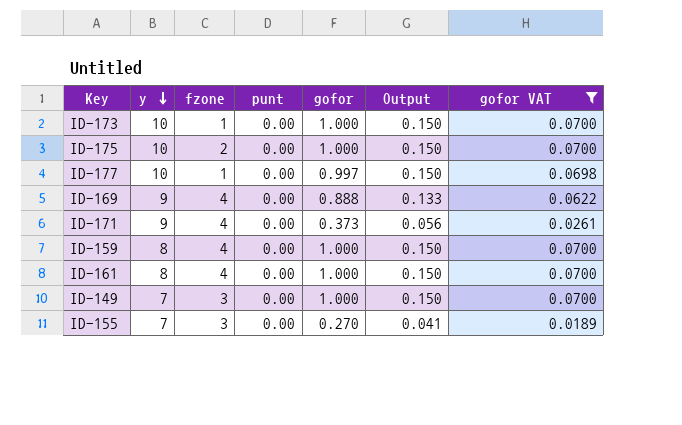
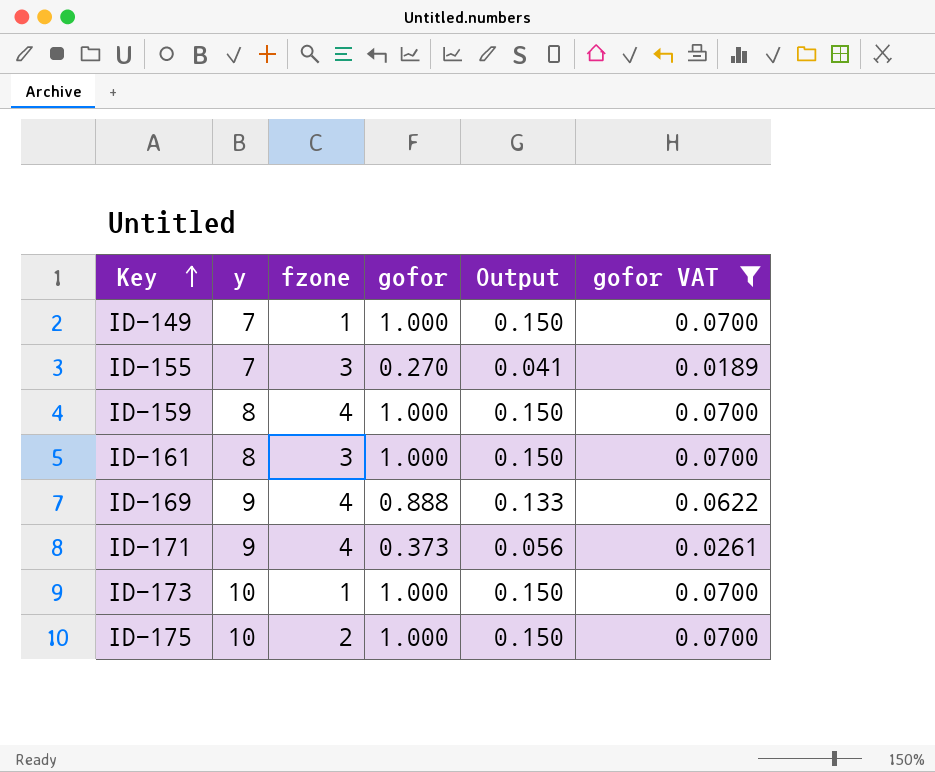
row order: y descending -> Key ascending
column punt | position: 4 -> none
row ID-177: 10 | 1 | 0.00 | 0.997 | 0.150 | 0.0698 -> none
ID-149 | fzone: 3 -> 1
ID-161 | fzone: 4 -> 3

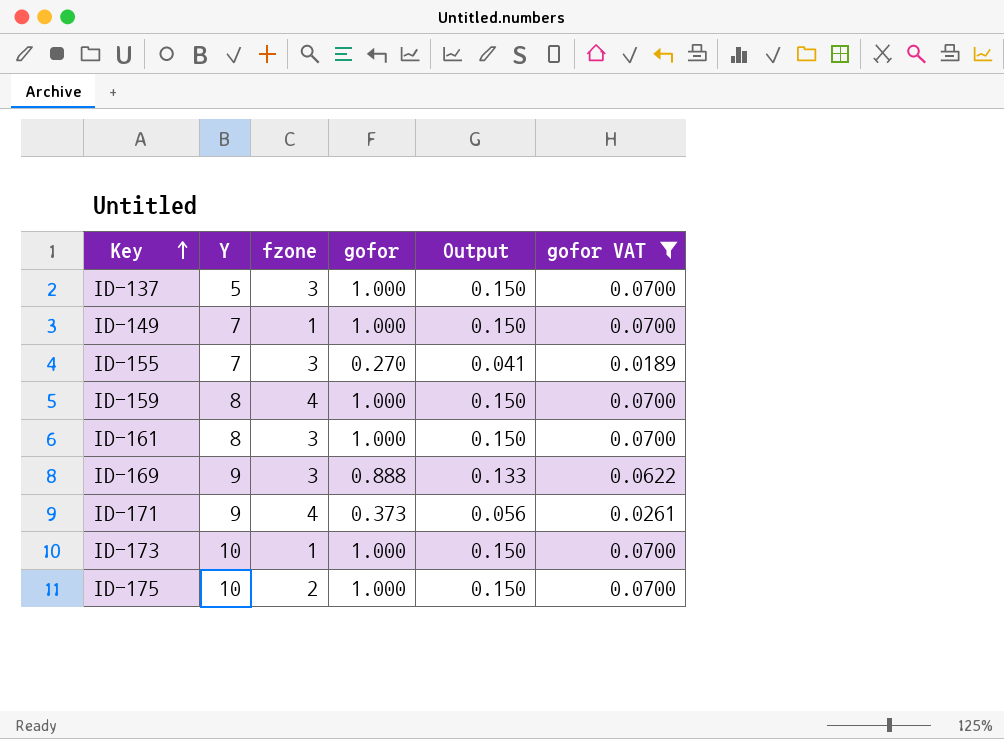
column name: y -> Y
row ID-137: none -> 5 | 3 | 1.000 | 0.150 | 0.0700
ID-169 | fzone: 4 -> 3

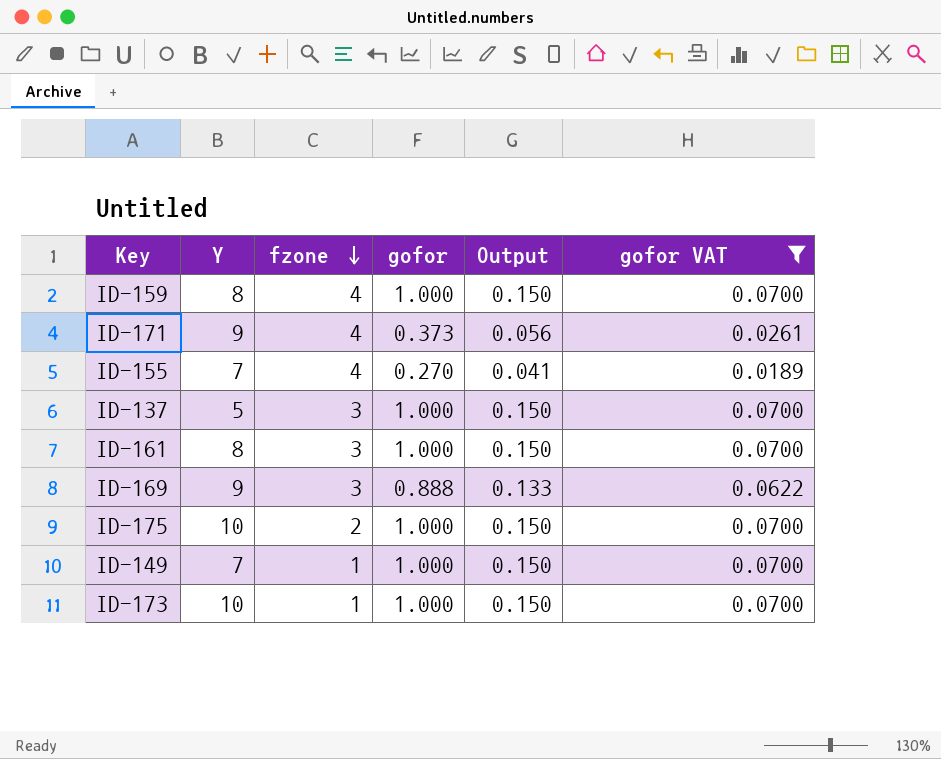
row order: Key ascending -> fzone descending
ID-155 | fzone: 3 -> 4

